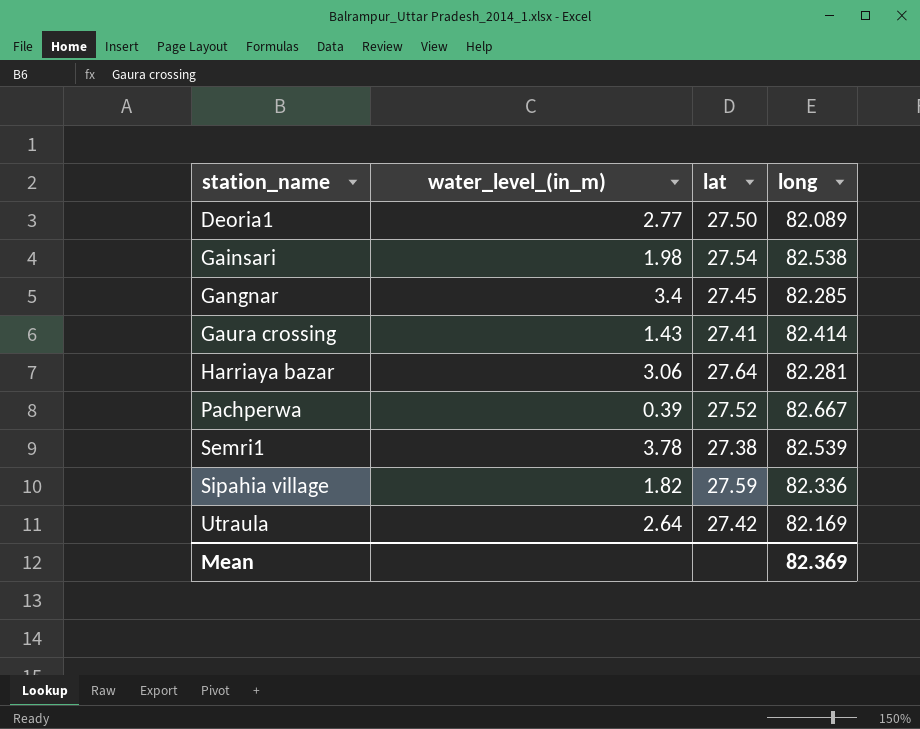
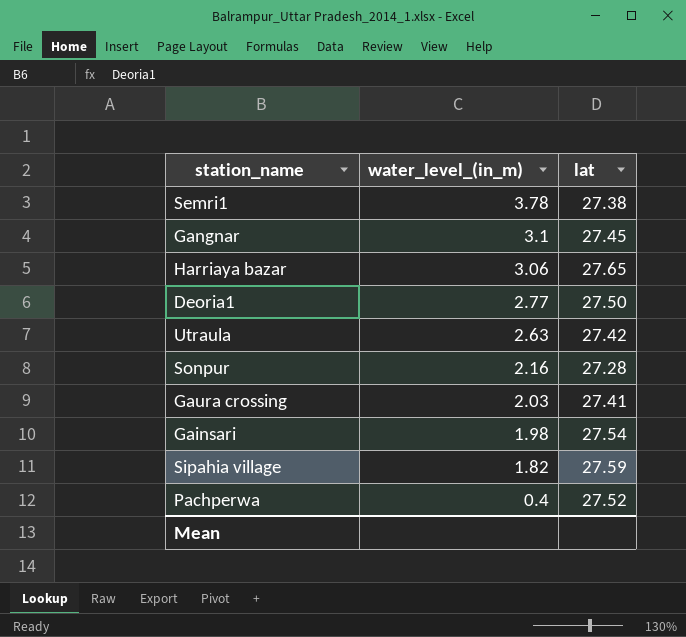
row order: station_name ascending -> water_level_(in_m) descending
column long | position: 4 -> none
Gangnar | water_level_(in_m): 3.4 -> 3.1
Harriaya bazar | lat: 27.64 -> 27.65
Utraula | water_level_(in_m): 2.64 -> 2.63
row Sonpur: none -> 2.16 | 27.28
Gaura crossing | water_level_(in_m): 1.43 -> 2.03
Pachperwa | water_level_(in_m): 0.39 -> 0.4

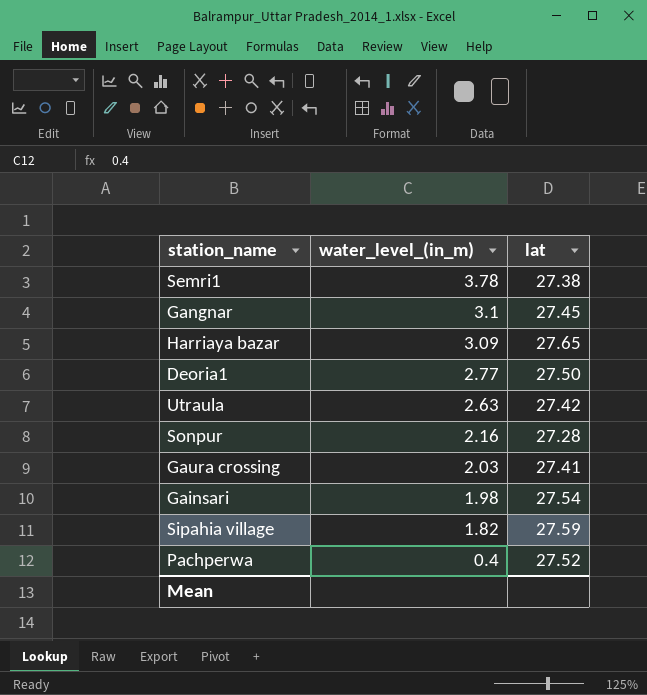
Harriaya bazar | water_level_(in_m): 3.06 -> 3.09

